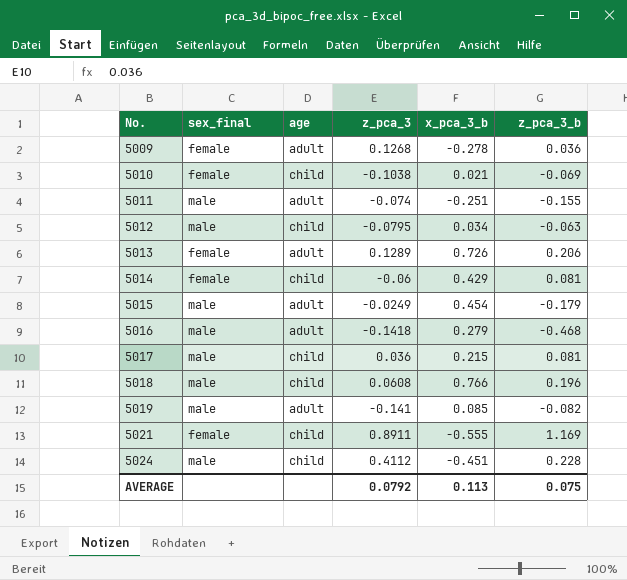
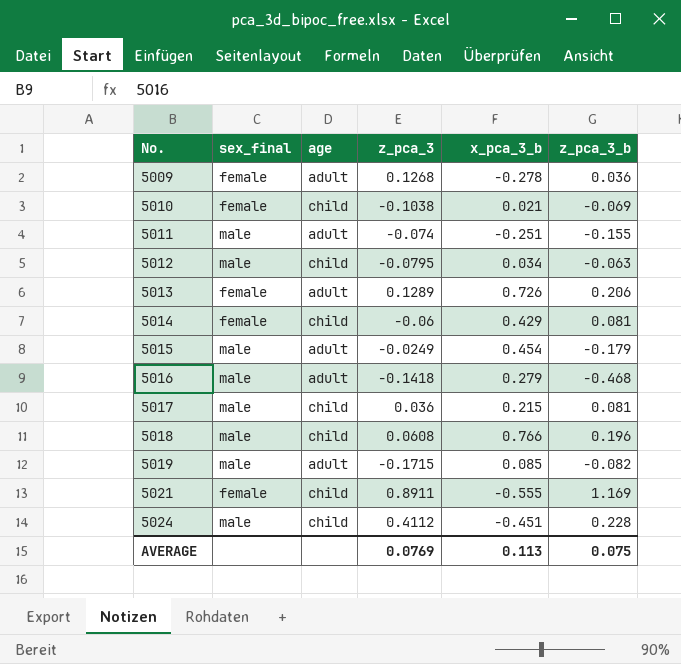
5019 | z_pca_3: -0.141 -> -0.1715
AVERAGE | z_pca_3: 0.0792 -> 0.0769

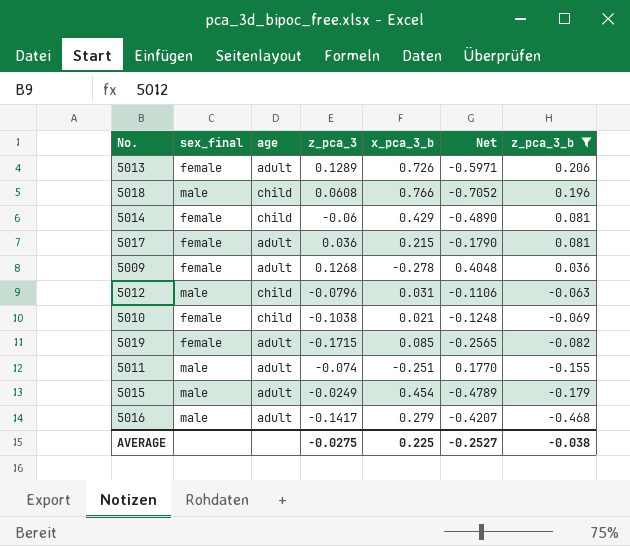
filter: none -> z_pca_3_b <= 0.206
row order: No. ascending -> z_pca_3_b descending
column Net | formula: none -> [z_pca_3] - [x_pca_3_b]
5017 | sex_final: male -> female
5017 | age: child -> adult
5012 | z_pca_3: -0.0795 -> -0.0796
5012 | x_pca_3_b: 0.034 -> 0.031
5019 | sex_final: male -> female
5016 | z_pca_3: -0.1418 -> -0.1417
AVERAGE | z_pca_3: 0.0769 -> -0.0275
AVERAGE | x_pca_3_b: 0.113 -> 0.225
AVERAGE | z_pca_3_b: 0.075 -> -0.038

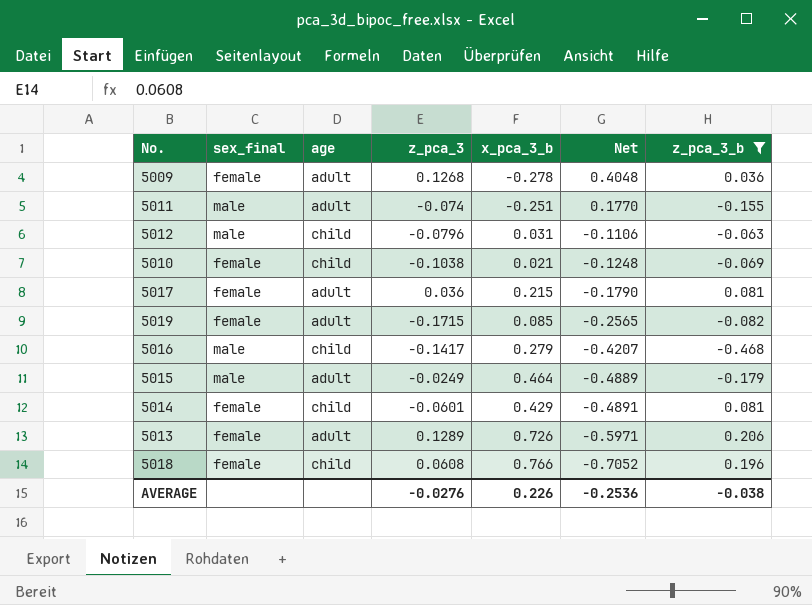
row order: z_pca_3_b descending -> Net descending
5016 | age: adult -> child
5015 | x_pca_3_b: 0.454 -> 0.464
5015 | Net: -0.4789 -> -0.4889
5014 | z_pca_3: -0.06 -> -0.0601
5014 | Net: -0.4890 -> -0.4891
5018 | sex_final: male -> female
AVERAGE | z_pca_3: -0.0275 -> -0.0276
AVERAGE | x_pca_3_b: 0.225 -> 0.226
AVERAGE | Net: -0.2527 -> -0.2536

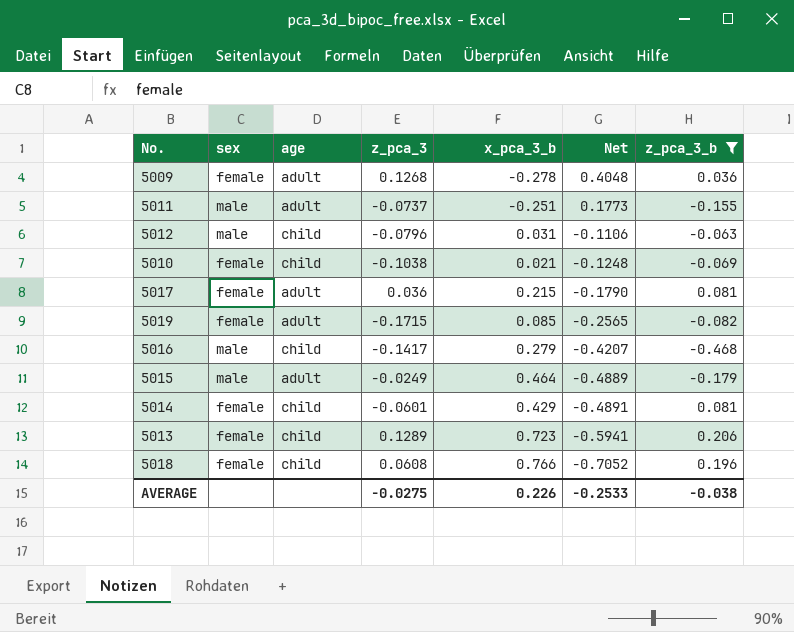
column name: sex_final -> sex
5011 | z_pca_3: -0.074 -> -0.0737
5011 | Net: 0.1770 -> 0.1773
5013 | age: adult -> child
5013 | x_pca_3_b: 0.726 -> 0.723
5013 | Net: -0.5971 -> -0.5941
AVERAGE | z_pca_3: -0.0276 -> -0.0275
AVERAGE | Net: -0.2536 -> -0.2533

